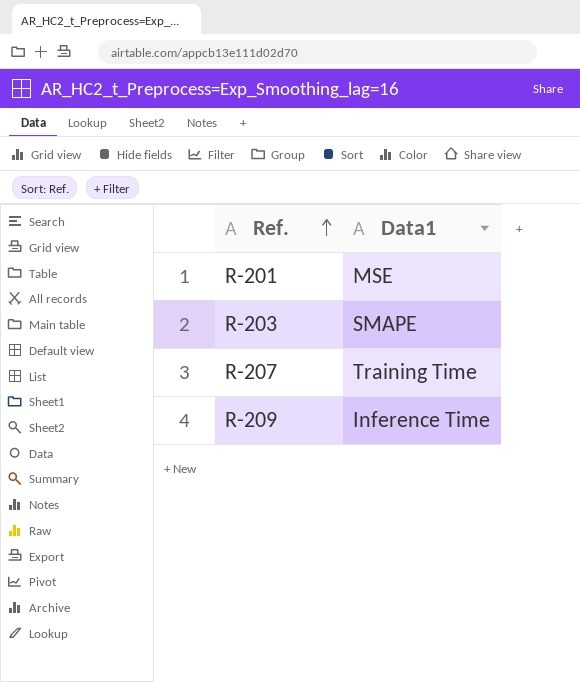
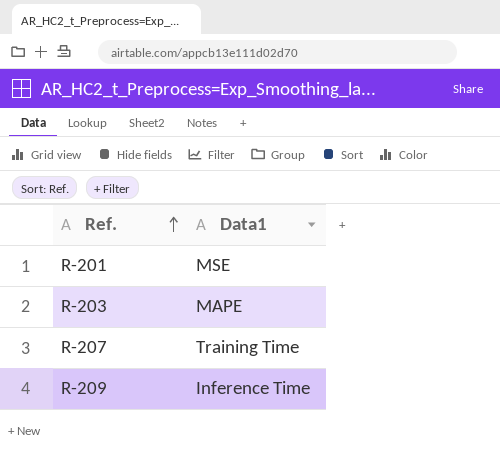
R-203 | Data1: SMAPE -> MAPE

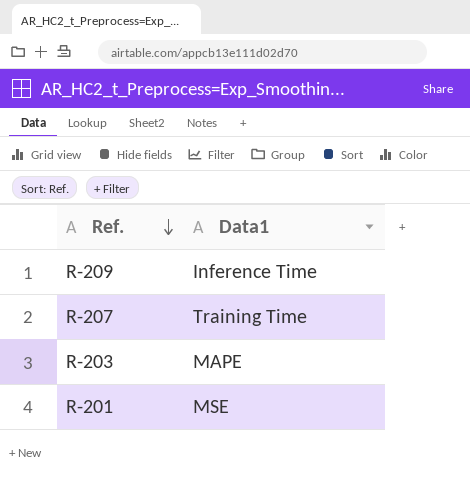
row order: Ref. ascending -> Ref. descending

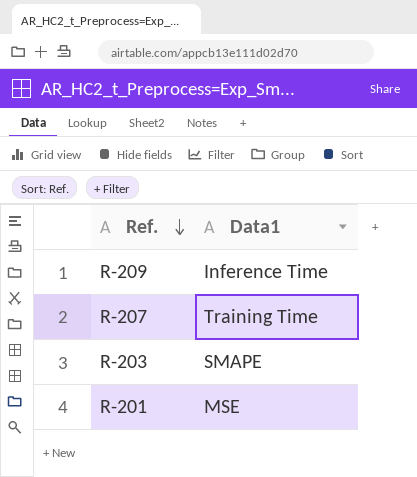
R-203 | Data1: MAPE -> SMAPE

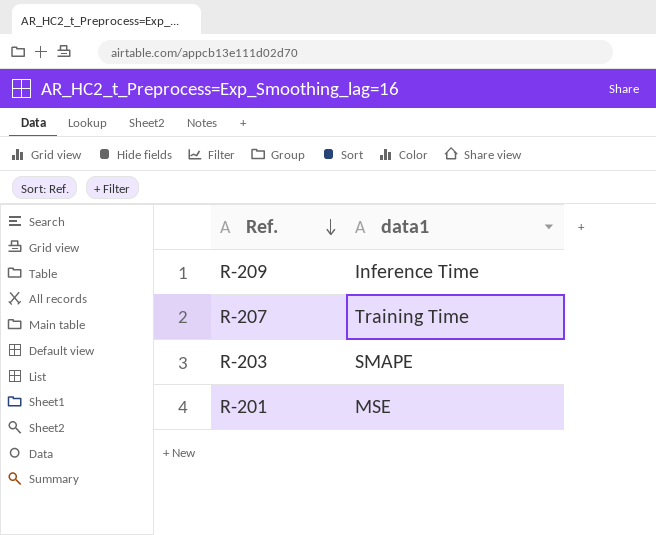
column name: Data1 -> data1

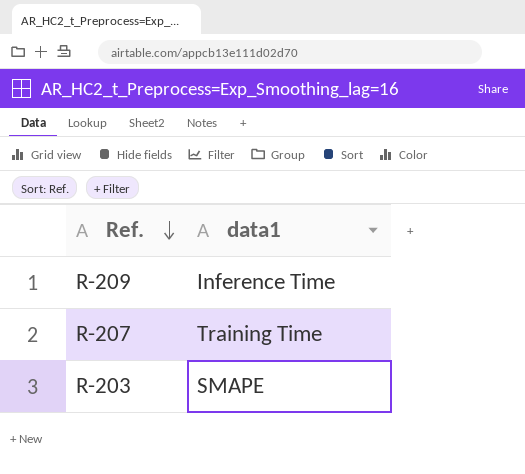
row R-201: MSE -> none

